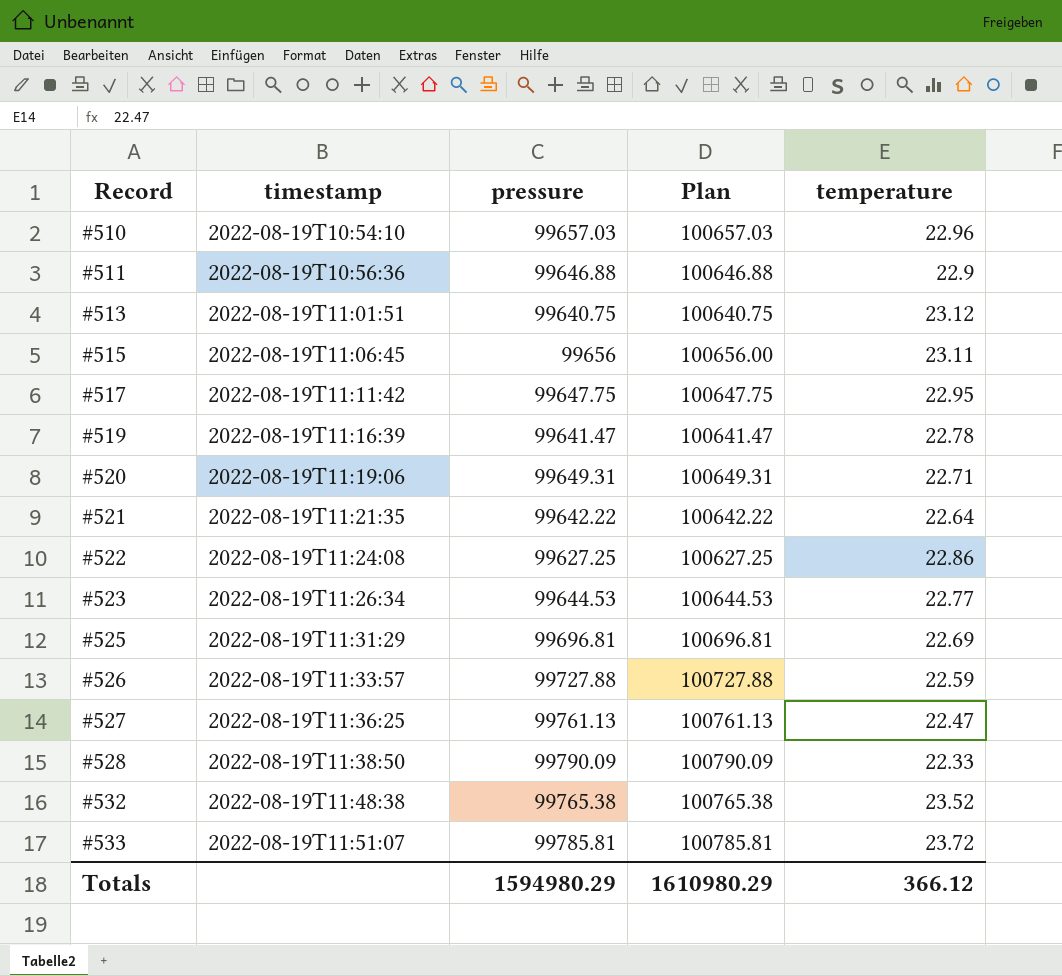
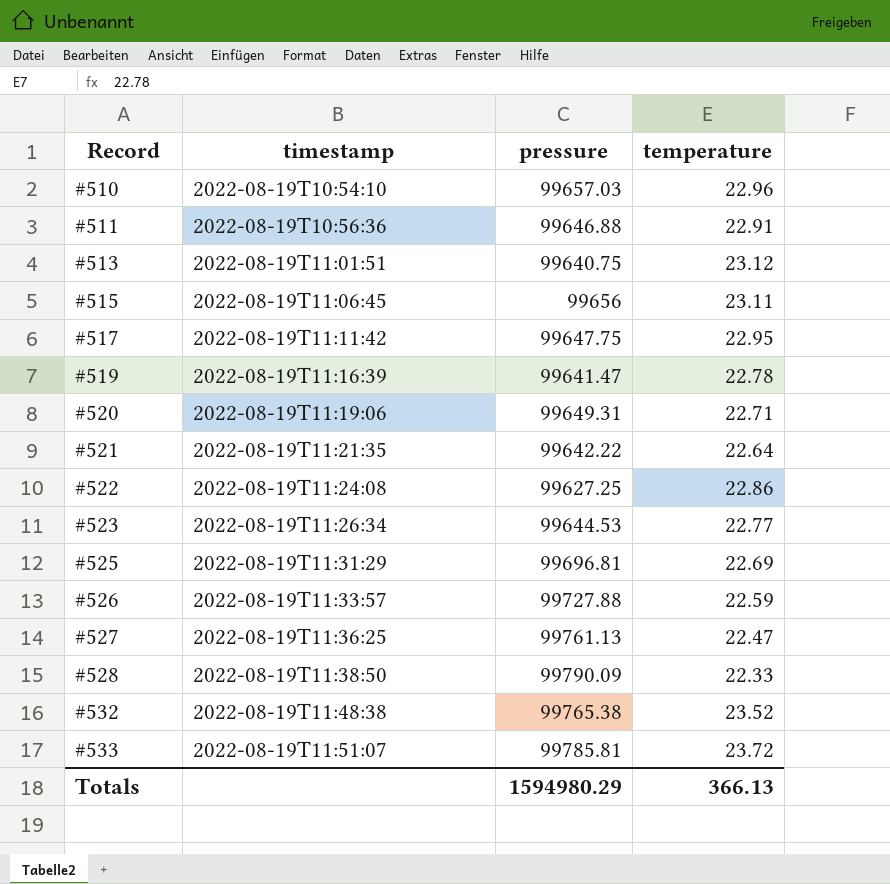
column Plan | formula: [pressure] + 1000 -> none
#511 | temperature: 22.9 -> 22.91
Totals | temperature: 366.12 -> 366.13

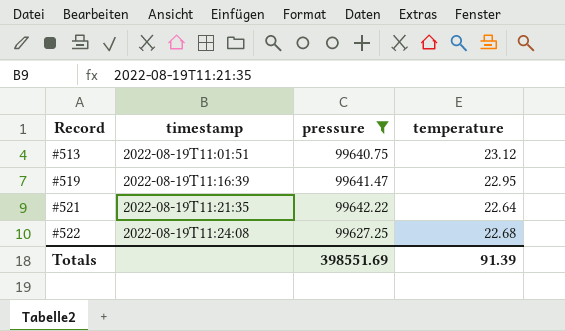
filter: none -> pressure <= 99642.22
#519 | temperature: 22.78 -> 22.95
#522 | temperature: 22.86 -> 22.68
Totals | pressure: 1594980.29 -> 398551.69
Totals | temperature: 366.13 -> 91.39

